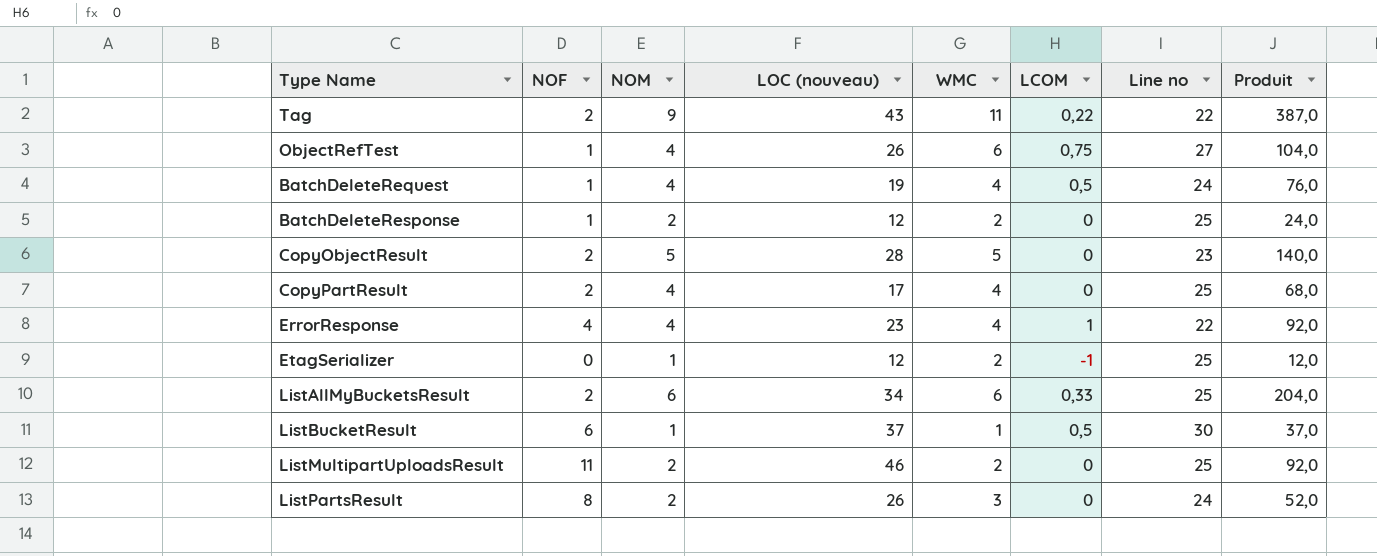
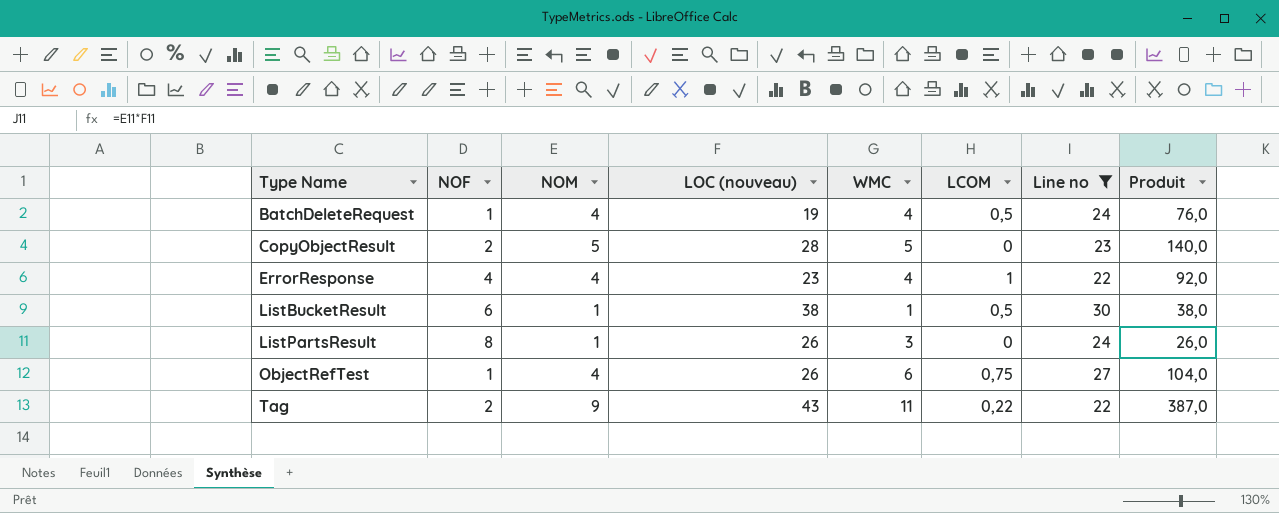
filter: none -> Line no != 25
row order: none -> Type Name ascending
ListBucketResult | LOC (nouveau): 37 -> 38
ListBucketResult | Produit: 37,0 -> 38,0
ListPartsResult | NOM: 2 -> 1
ListPartsResult | Produit: 52,0 -> 26,0

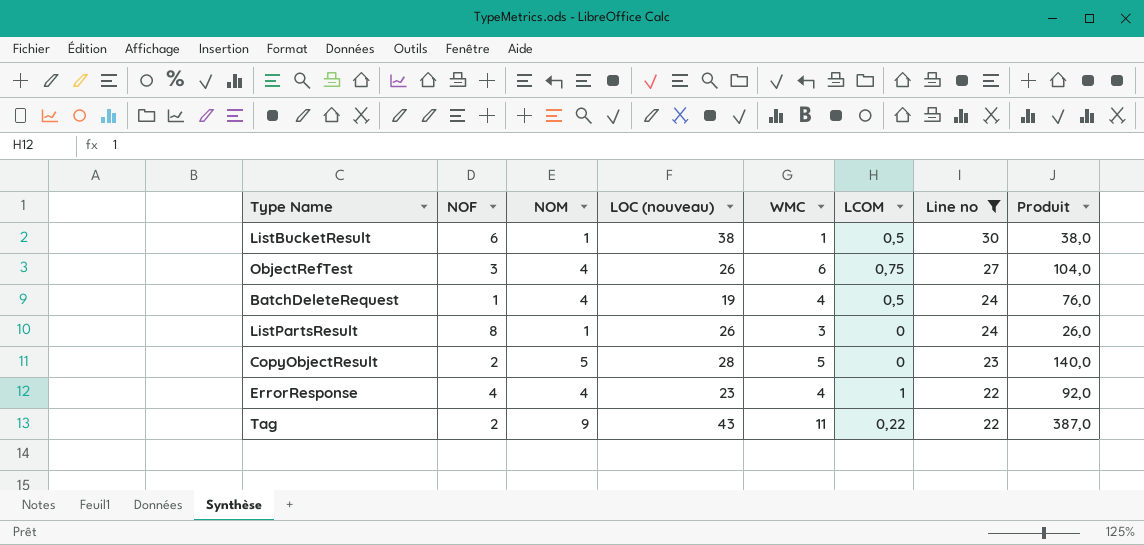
row order: Type Name ascending -> Line no descending
ObjectRefTest | NOF: 1 -> 3

